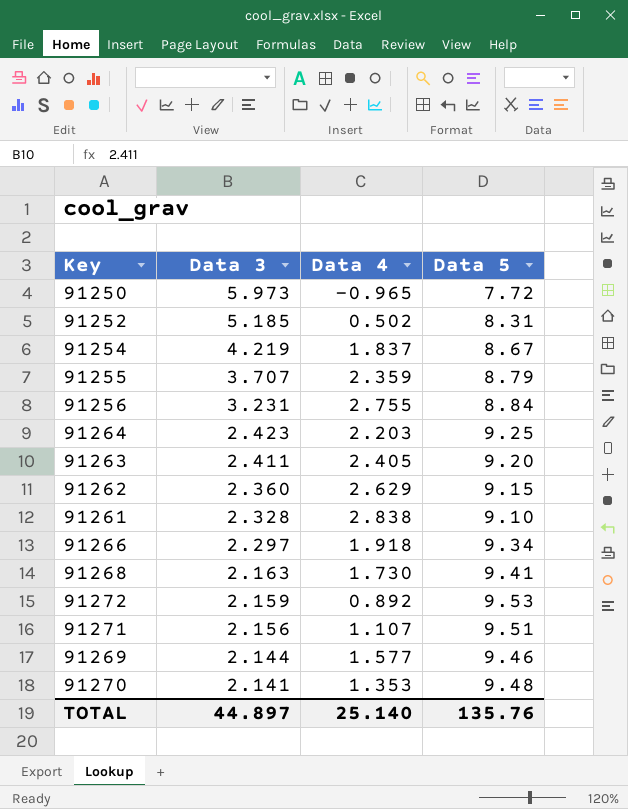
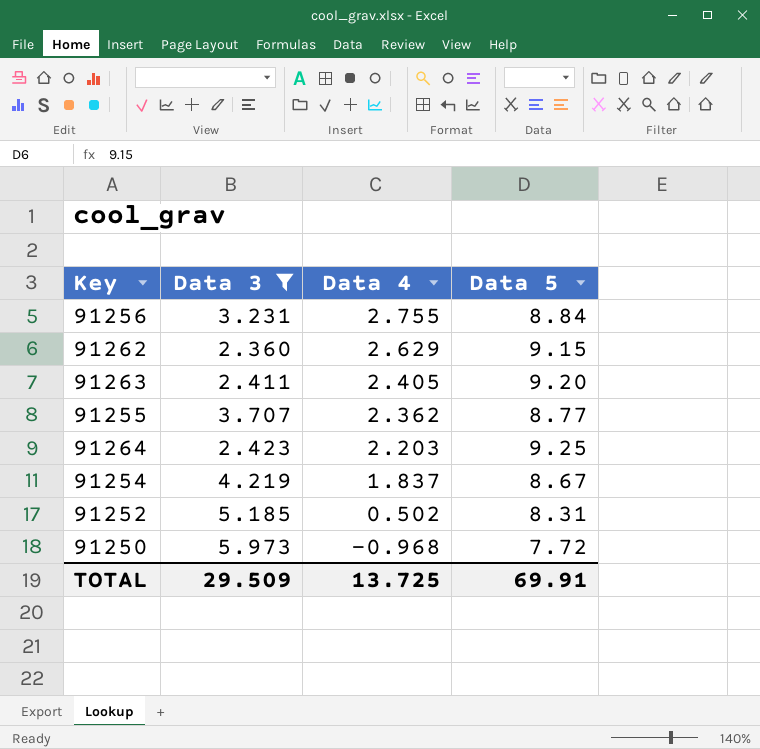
filter: none -> Data 3 >= 2.360
row order: Data 3 descending -> Data 4 descending
91255 | Data 4: 2.359 -> 2.362
91255 | Data 5: 8.79 -> 8.77
91250 | Data 4: -0.965 -> -0.968
TOTAL | Data 3: 44.897 -> 29.509
TOTAL | Data 4: 25.140 -> 13.725
TOTAL | Data 5: 135.76 -> 69.91

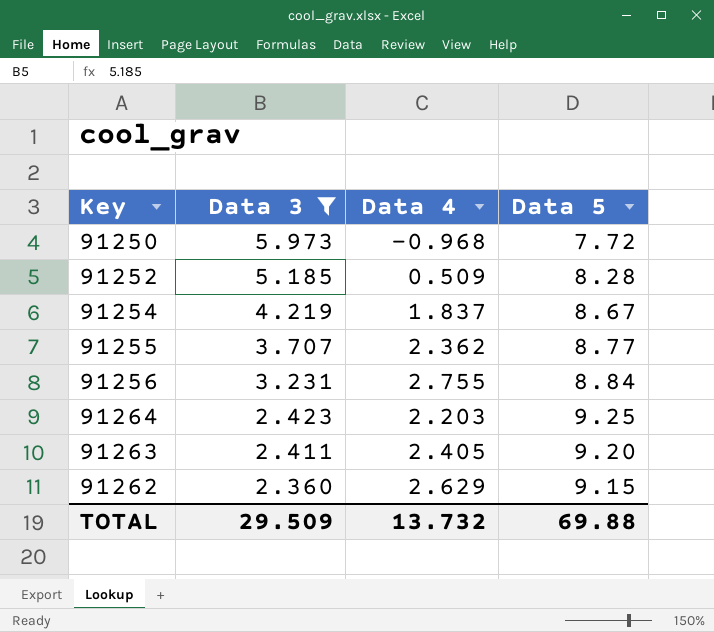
row order: Data 4 descending -> Data 3 descending
91252 | Data 4: 0.502 -> 0.509
91252 | Data 5: 8.31 -> 8.28
TOTAL | Data 4: 13.725 -> 13.732
TOTAL | Data 5: 69.91 -> 69.88

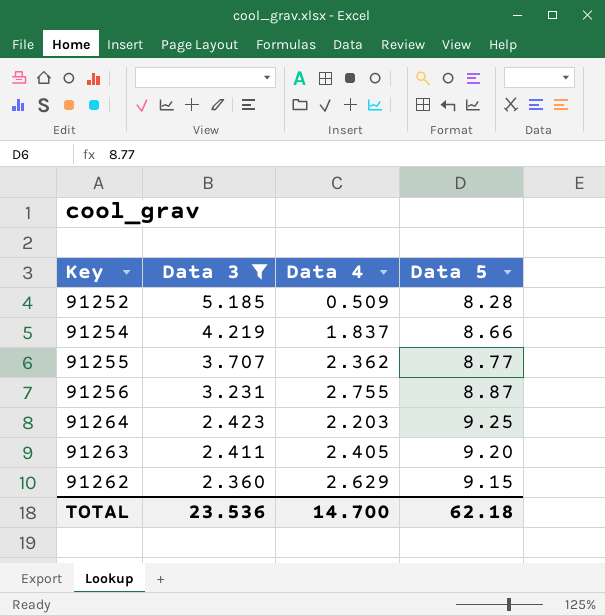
row 91250: 5.973 | -0.968 | 7.72 -> none
91254 | Data 5: 8.67 -> 8.66
91256 | Data 5: 8.84 -> 8.87
TOTAL | Data 3: 29.509 -> 23.536
TOTAL | Data 4: 13.732 -> 14.700
TOTAL | Data 5: 69.88 -> 62.18

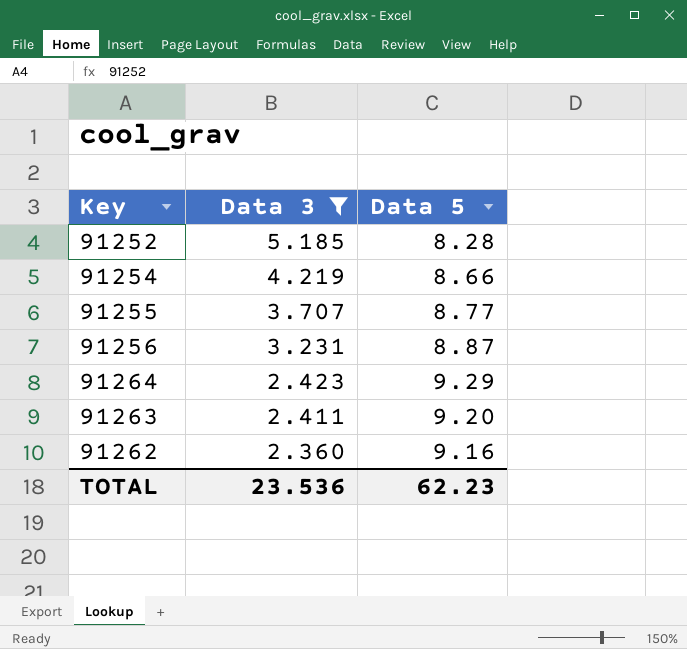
column Data 4 | position: 3 -> none
91264 | Data 5: 9.25 -> 9.29
91262 | Data 5: 9.15 -> 9.16
TOTAL | Data 5: 62.18 -> 62.23

